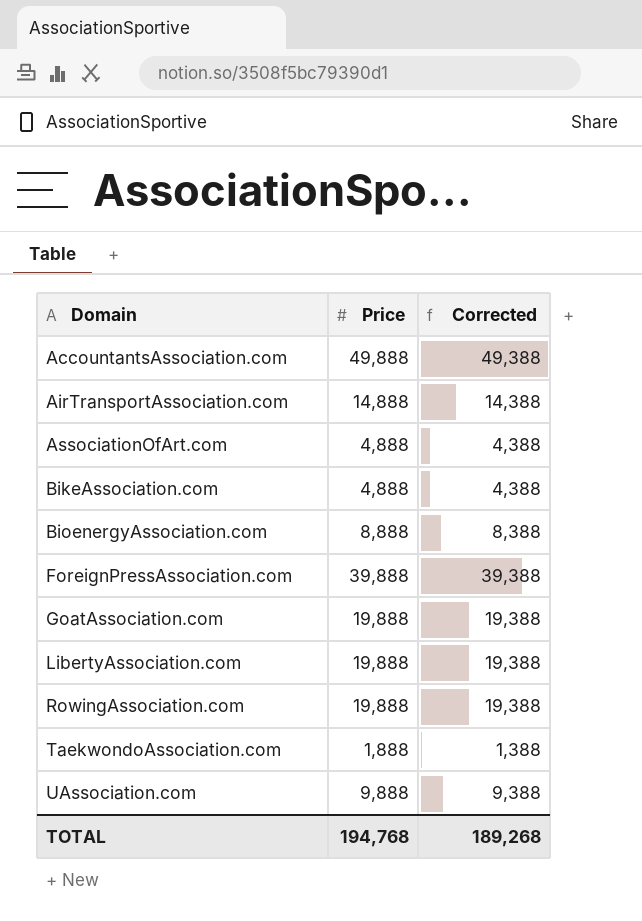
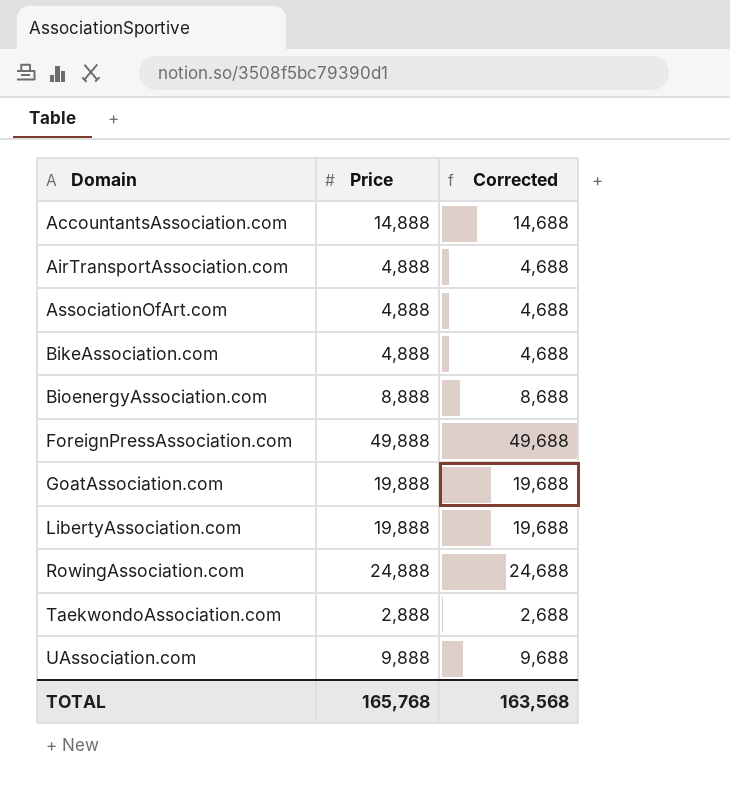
column Corrected | formula: [Price] - 500 -> [Price] - 200
AccountantsAssociation.com | Price: 49,888 -> 14,888
AirTransportAssociation.com | Price: 14,888 -> 4,888
ForeignPressAssociation.com | Price: 39,888 -> 49,888
RowingAssociation.com | Price: 19,888 -> 24,888
TaekwondoAssociation.com | Price: 1,888 -> 2,888
TOTAL | Price: 194,768 -> 165,768
TOTAL | Corrected: 189,268 -> 163,568

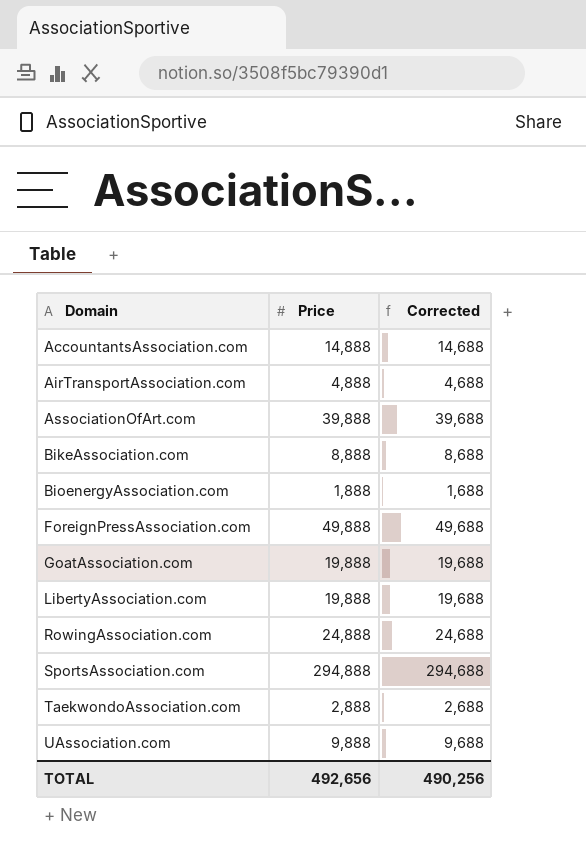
AssociationOfArt.com | Price: 4,888 -> 39,888
AssociationOfArt.com | Corrected: 4,688 -> 39,688
BikeAssociation.com | Price: 4,888 -> 8,888
BikeAssociation.com | Corrected: 4,688 -> 8,688
BioenergyAssociation.com | Price: 8,888 -> 1,888
BioenergyAssociation.com | Corrected: 8,688 -> 1,688
row SportsAssociation.com: none -> 294,888 | 294,688
TOTAL | Price: 165,768 -> 492,656
TOTAL | Corrected: 163,568 -> 490,256

